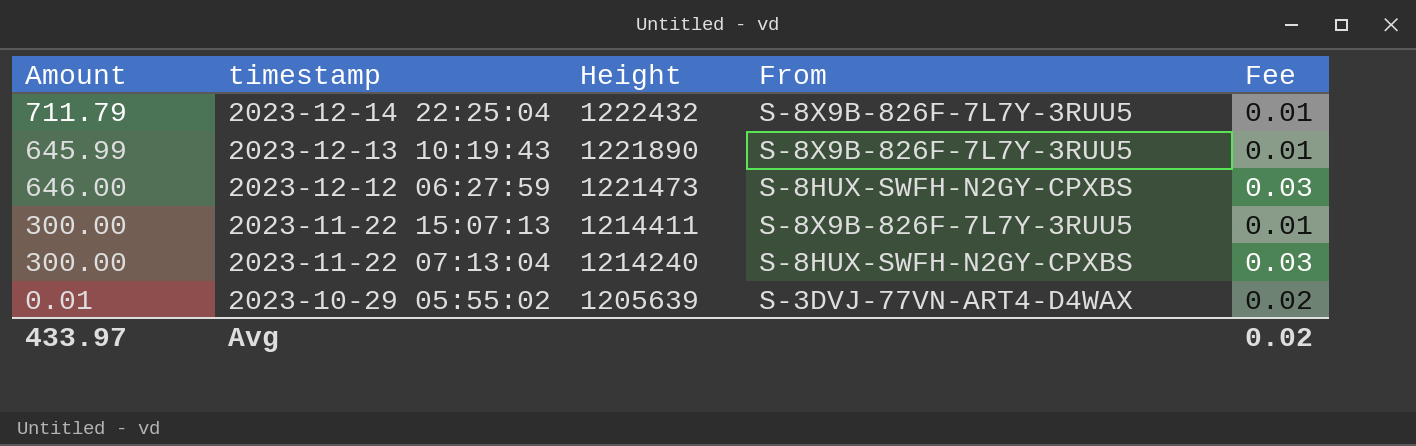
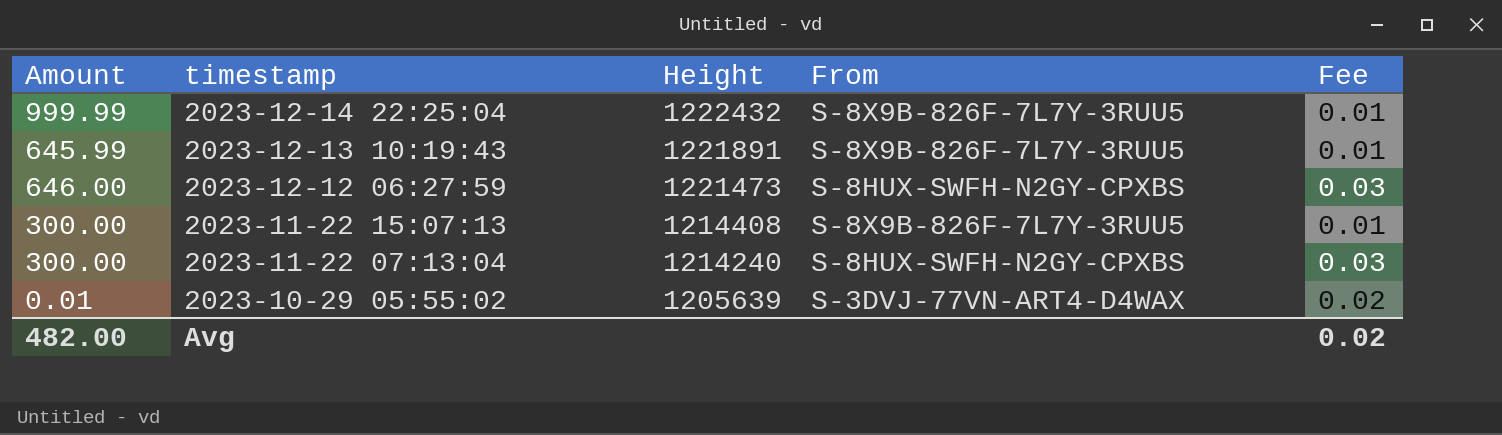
2023-12-14 22:25:04 | Amount: 711.79 -> 999.99
2023-12-13 10:19:43 | Height: 1221890 -> 1221891
2023-11-22 15:07:13 | Height: 1214411 -> 1214408
Avg | Amount: 433.97 -> 482.00

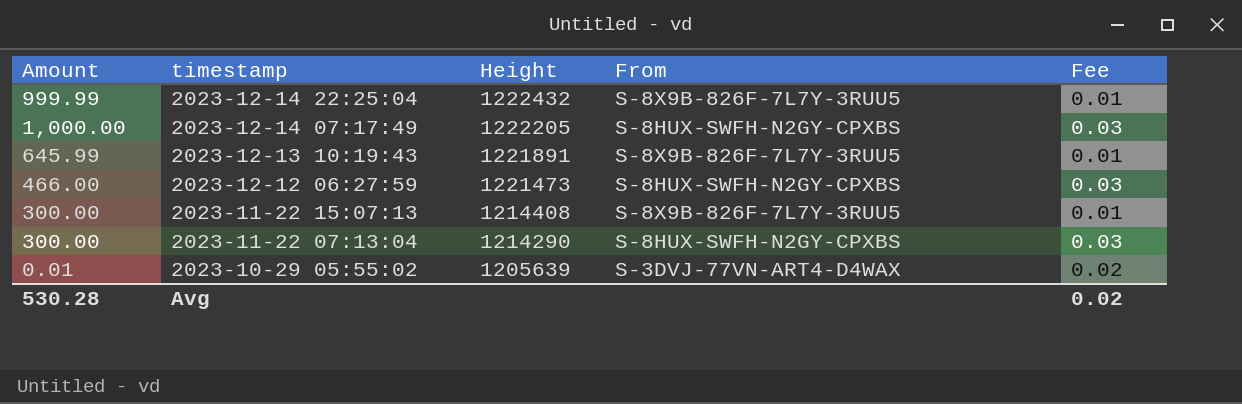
row 2023-12-14 07:17:49: none -> 1,000.00 | 1222205 | S-8HUX-SWFH-N2GY-CPXBS | 0.03
2023-12-12 06:27:59 | Amount: 646.00 -> 466.00
2023-11-22 07:13:04 | Height: 1214240 -> 1214290
Avg | Amount: 482.00 -> 530.28

